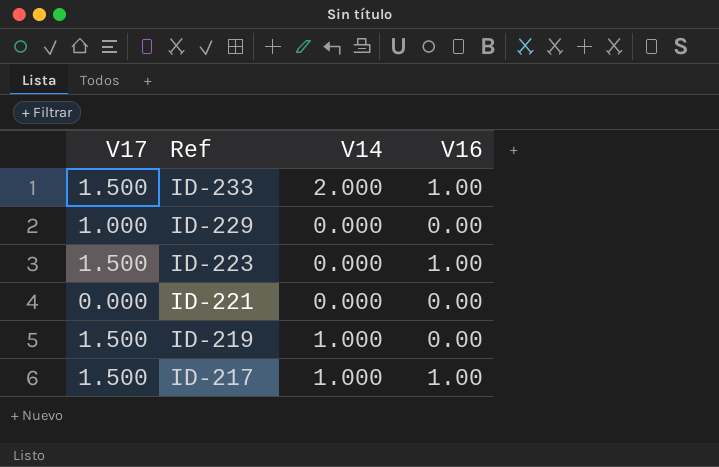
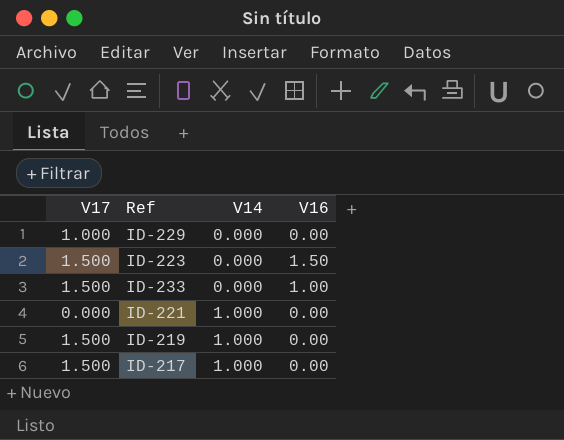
row order: Ref descending -> V14 ascending
ID-223 | V16: 1.00 -> 1.50
ID-233 | V14: 2.000 -> 0.000
ID-221 | V14: 0.000 -> 1.000
ID-217 | V16: 1.00 -> 0.00

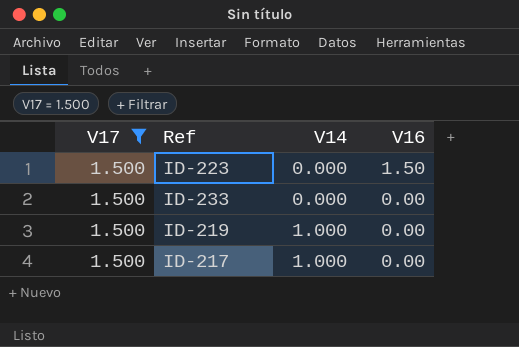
filter: none -> V17 = 1.500
ID-233 | V16: 1.00 -> 0.00

